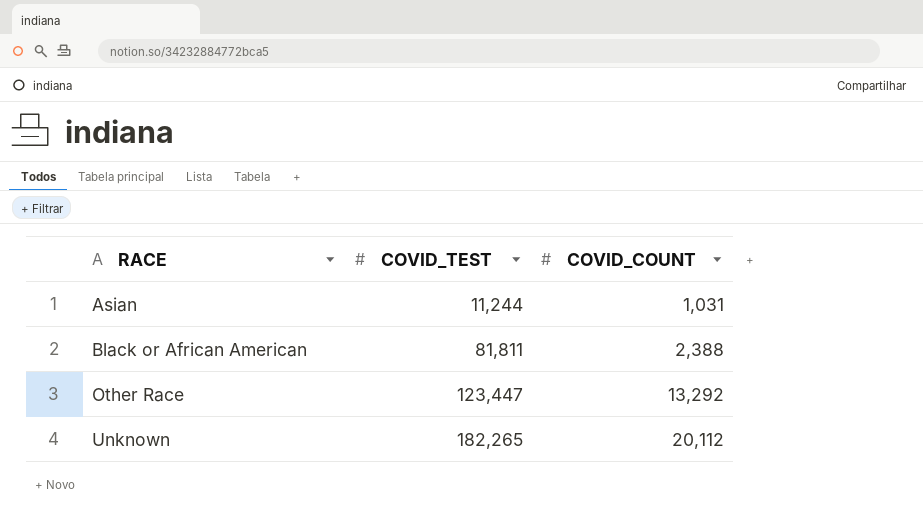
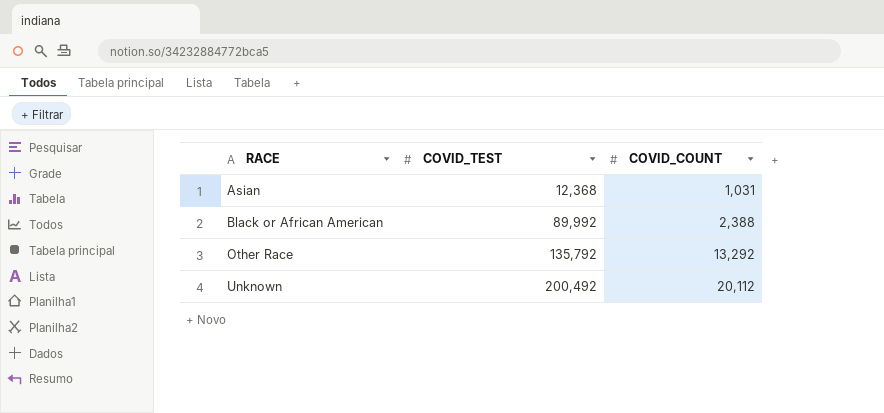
Asian | COVID_TEST: 11,244 -> 12,368
Black or African American | COVID_TEST: 81,811 -> 89,992
Other Race | COVID_TEST: 123,447 -> 135,792
Unknown | COVID_TEST: 182,265 -> 200,492

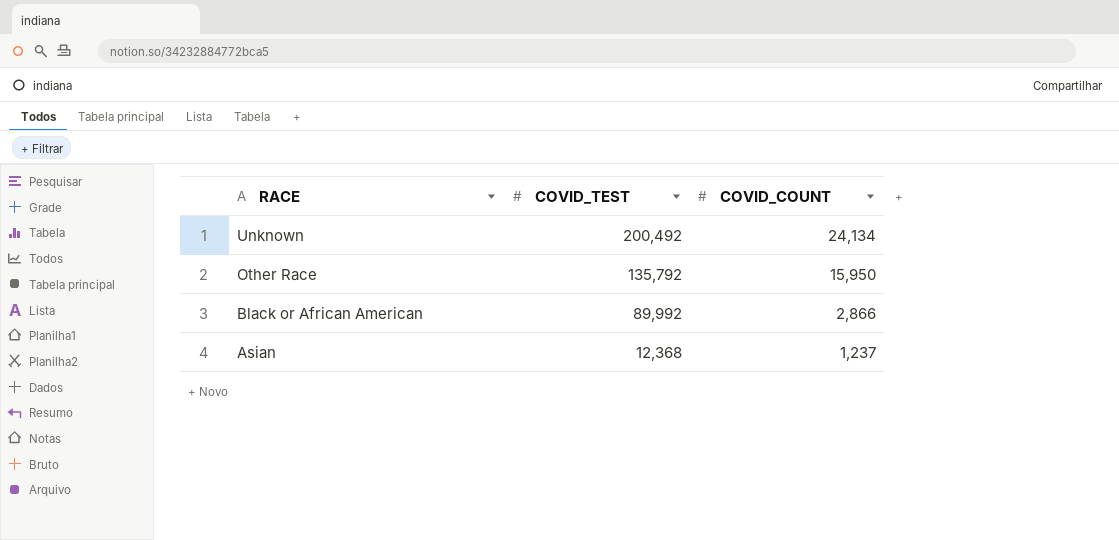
row order: RACE ascending -> RACE descending
Unknown | COVID_COUNT: 20,112 -> 24,134
Other Race | COVID_COUNT: 13,292 -> 15,950
Black or African American | COVID_COUNT: 2,388 -> 2,866
Asian | COVID_COUNT: 1,031 -> 1,237

